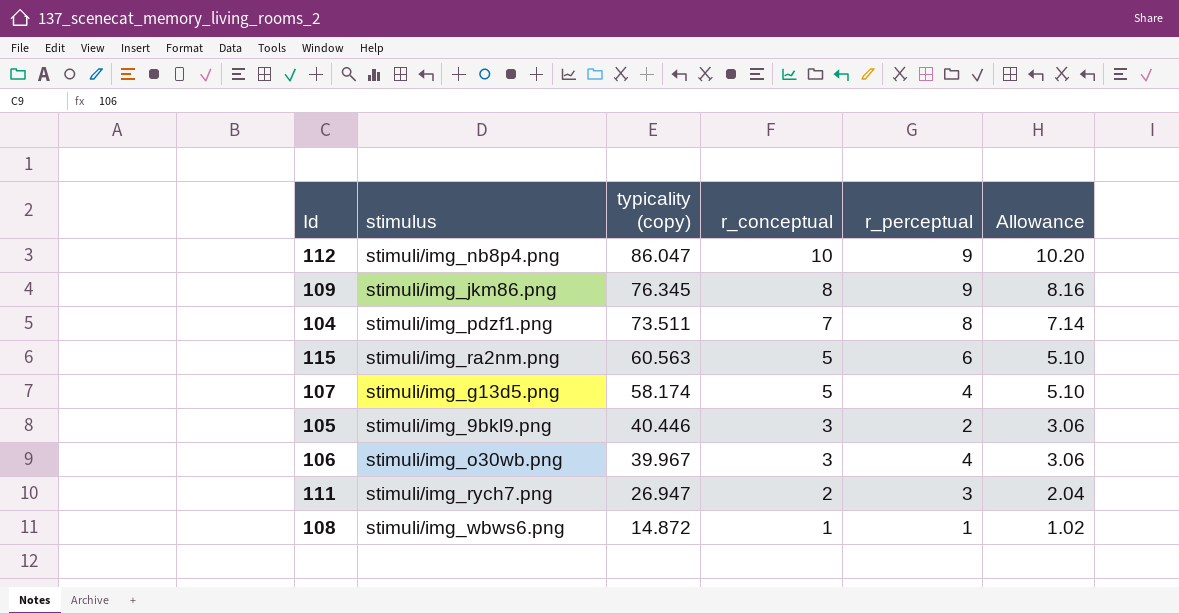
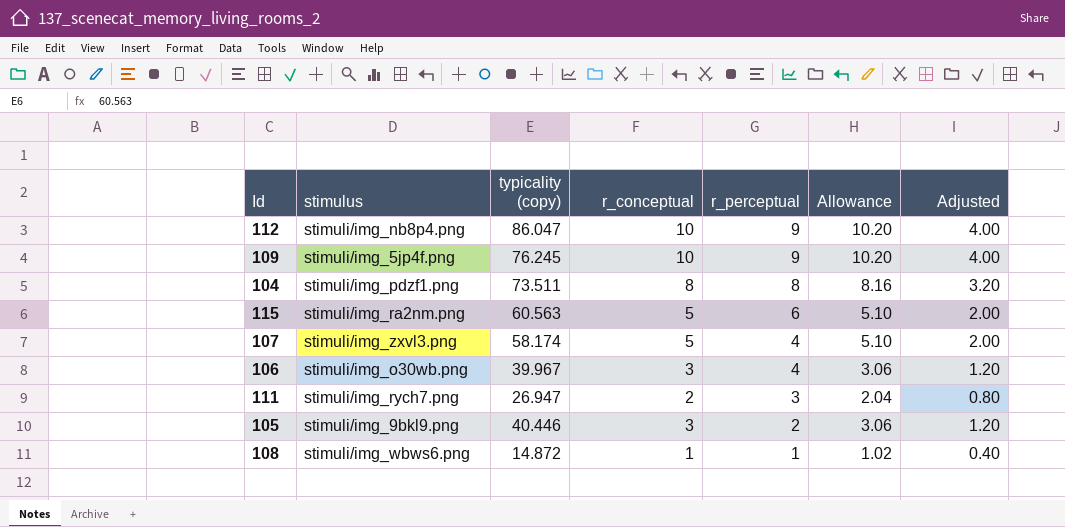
row order: typicality (copy) descending -> r_perceptual descending
column Adjusted | formula: none -> [r_conceptual] * 0.4
109 | stimulus: stimuli/img_jkm86.png -> stimuli/img_5jp4f.png
109 | typicality (copy): 76.345 -> 76.245
109 | r_conceptual: 8 -> 10
109 | Allowance: 8.16 -> 10.20
104 | r_conceptual: 7 -> 8
104 | Allowance: 7.14 -> 8.16
107 | stimulus: stimuli/img_g13d5.png -> stimuli/img_zxvl3.png

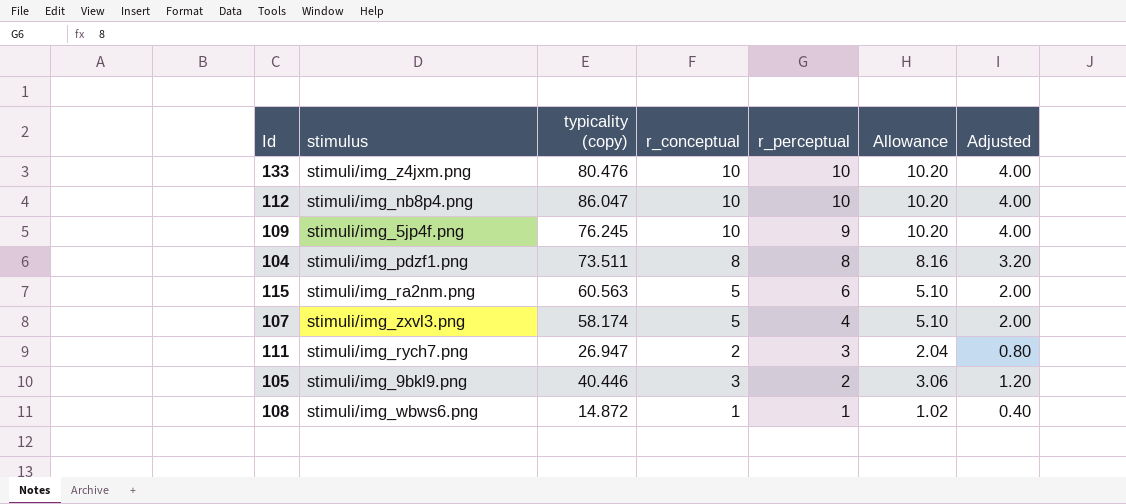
row 106: stimuli/img_o30wb.png | 39.967 | 3 | 4 | 3.06 | 1.20 -> none
row 133: none -> stimuli/img_z4jxm.png | 80.476 | 10 | 10 | 10.20 | 4.00
112 | r_perceptual: 9 -> 10

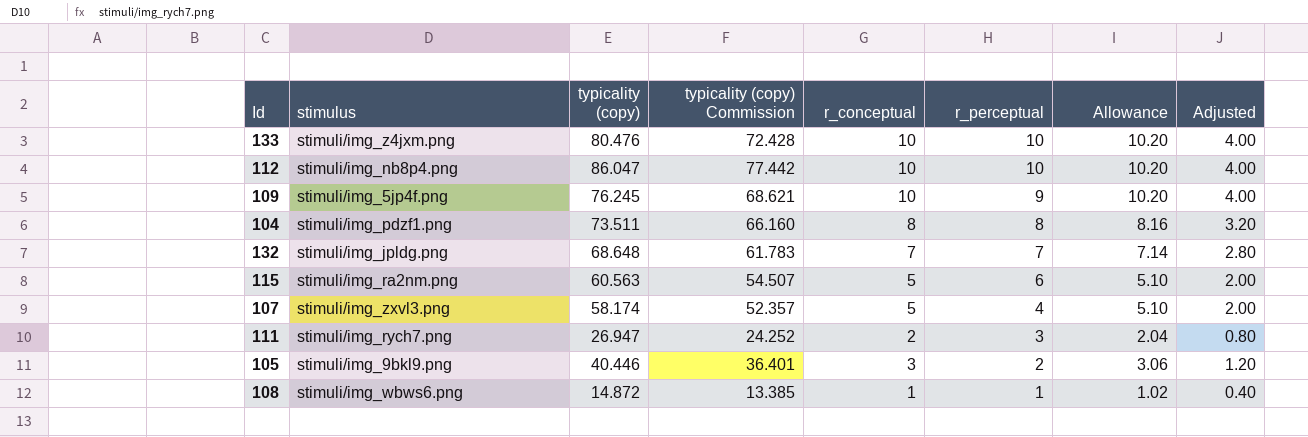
column typicality (copy) Commission | formula: none -> [typicality (copy)] * 0.9
row 132: none -> stimuli/img_jpldg.png | 68.648 | 61.783 | 7 | 7 | 7.14 | 2.80

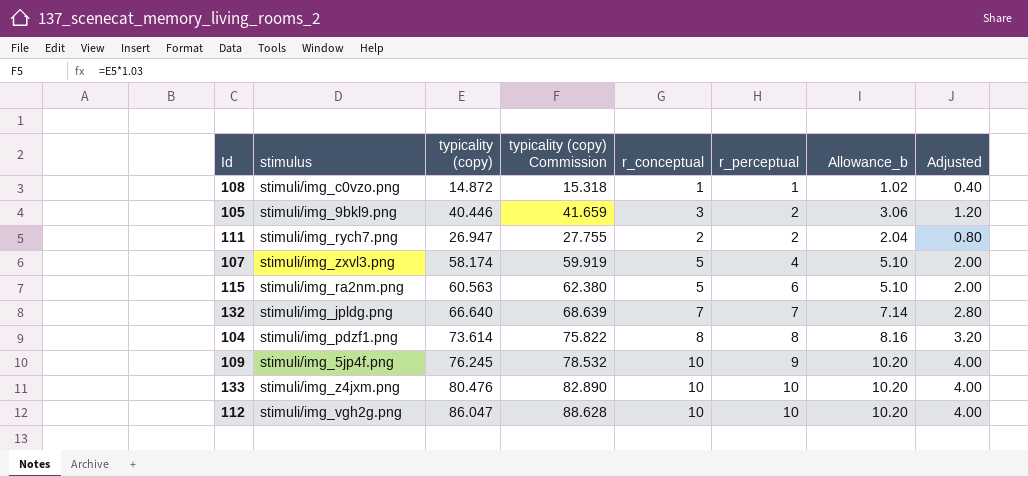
row order: r_perceptual descending -> r_perceptual ascending
column typicality (copy) Commission | formula: [typicality (copy)] * 0.9 -> [typicality (copy)] * 1.03
column name: Allowance -> Allowance_b
108 | stimulus: stimuli/img_wbws6.png -> stimuli/img_c0vzo.png
111 | r_perceptual: 3 -> 2
132 | typicality (copy): 68.648 -> 66.640
104 | typicality (copy): 73.511 -> 73.614
112 | stimulus: stimuli/img_nb8p4.png -> stimuli/img_vgh2g.png

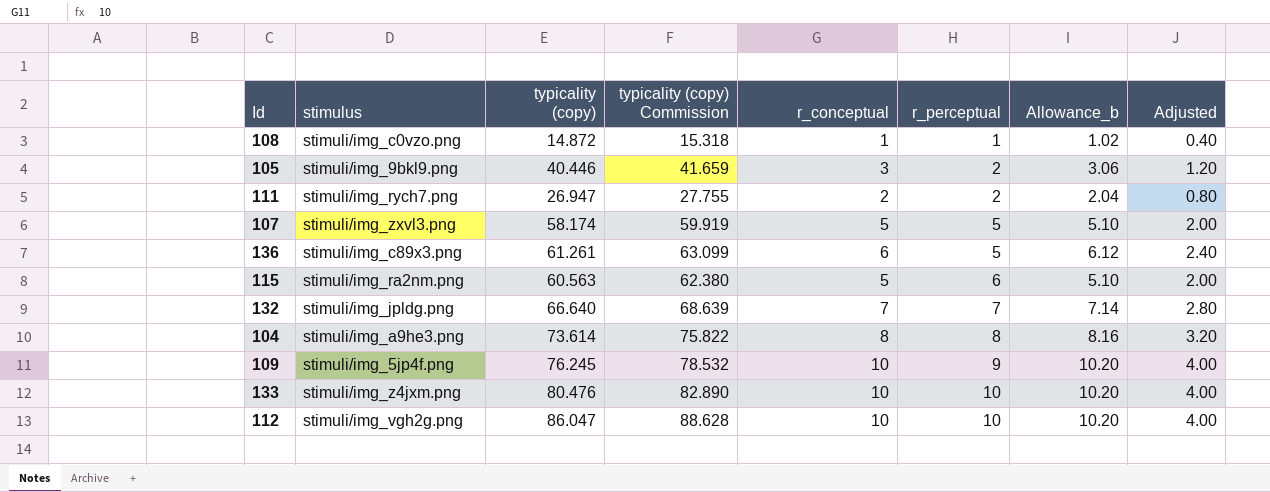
107 | r_perceptual: 4 -> 5
row 136: none -> stimuli/img_c89x3.png | 61.261 | 63.099 | 6 | 5 | 6.12 | 2.40
104 | stimulus: stimuli/img_pdzf1.png -> stimuli/img_a9he3.png

